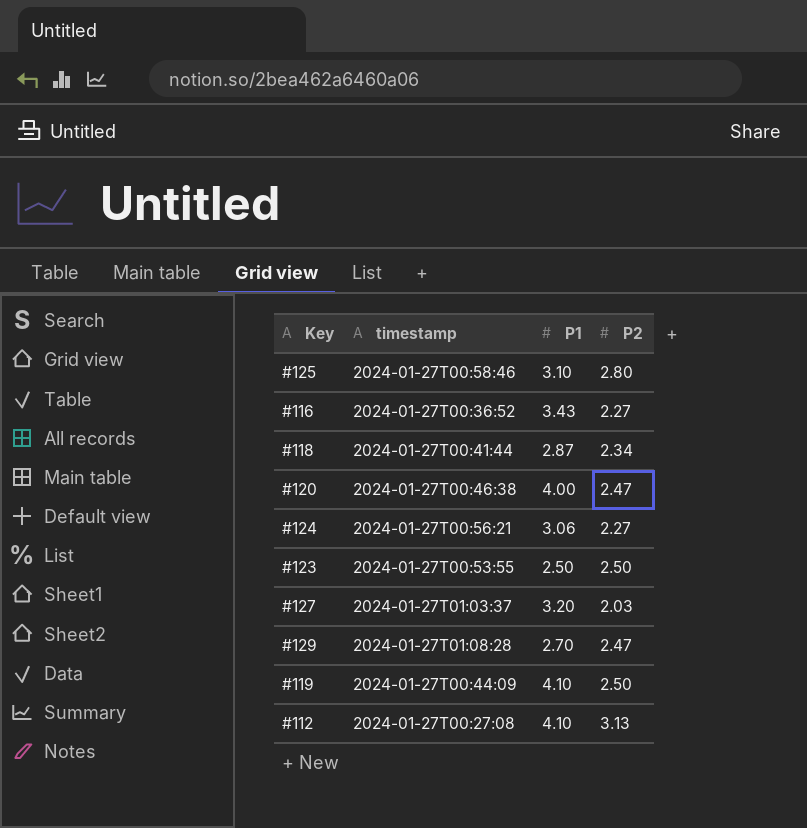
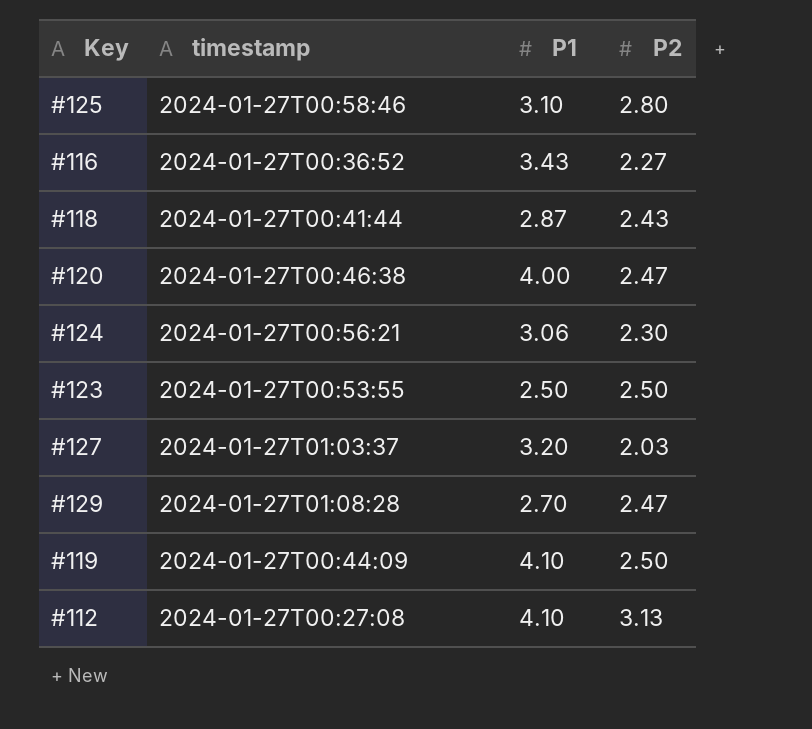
#118 | P2: 2.34 -> 2.43
#124 | P2: 2.27 -> 2.30

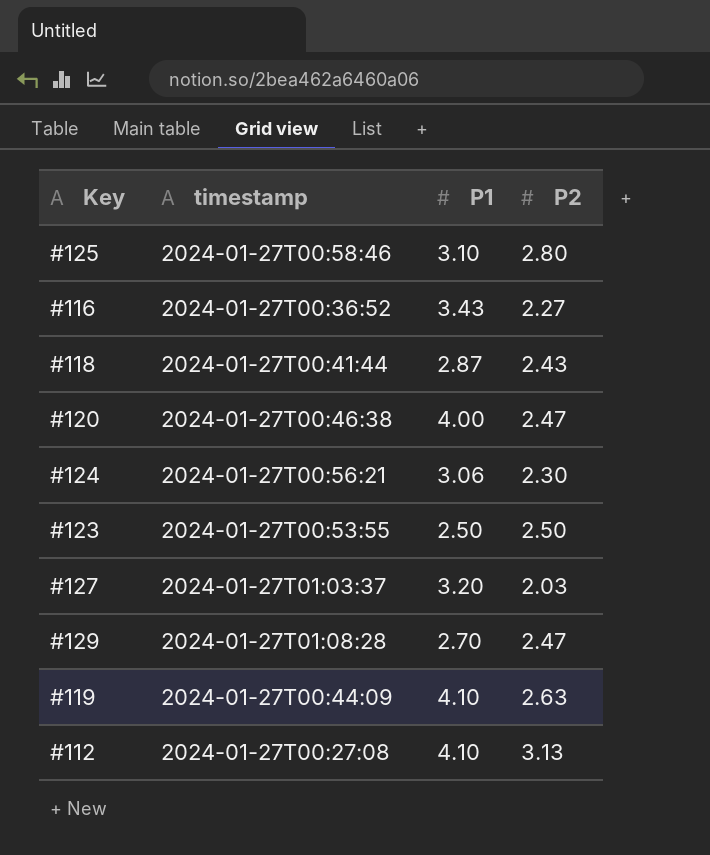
#119 | P2: 2.50 -> 2.63

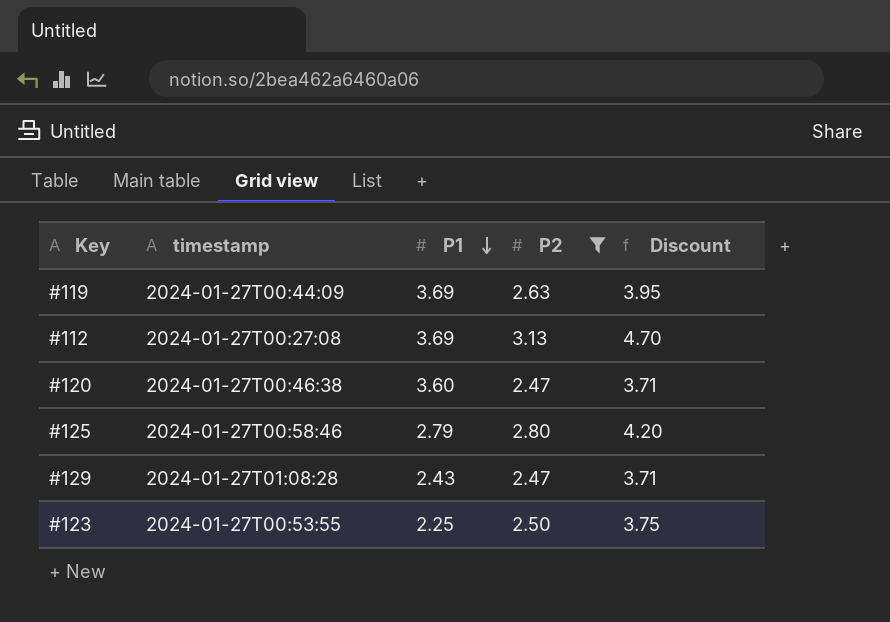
filter: none -> P2 >= 2.47
row order: none -> P1 descending
column Discount | formula: none -> [P2] * 1.5
#119 | P1: 4.10 -> 3.69
#112 | P1: 4.10 -> 3.69
#120 | P1: 4.00 -> 3.60
#125 | P1: 3.10 -> 2.79
#129 | P1: 2.70 -> 2.43
#123 | P1: 2.50 -> 2.25

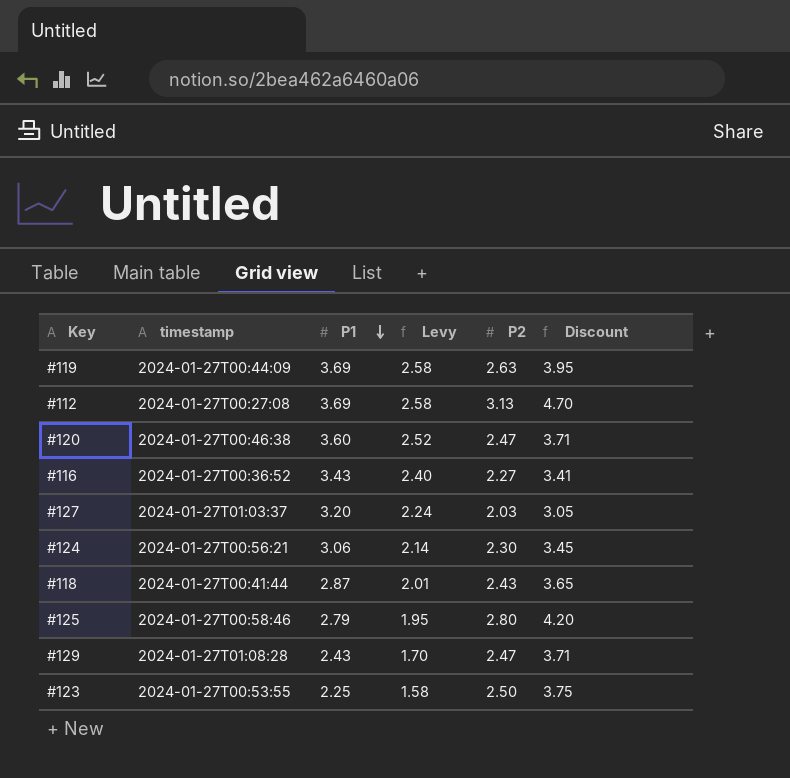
filter: P2 >= 2.47 -> none
column Levy | formula: none -> [P1] * 0.7

